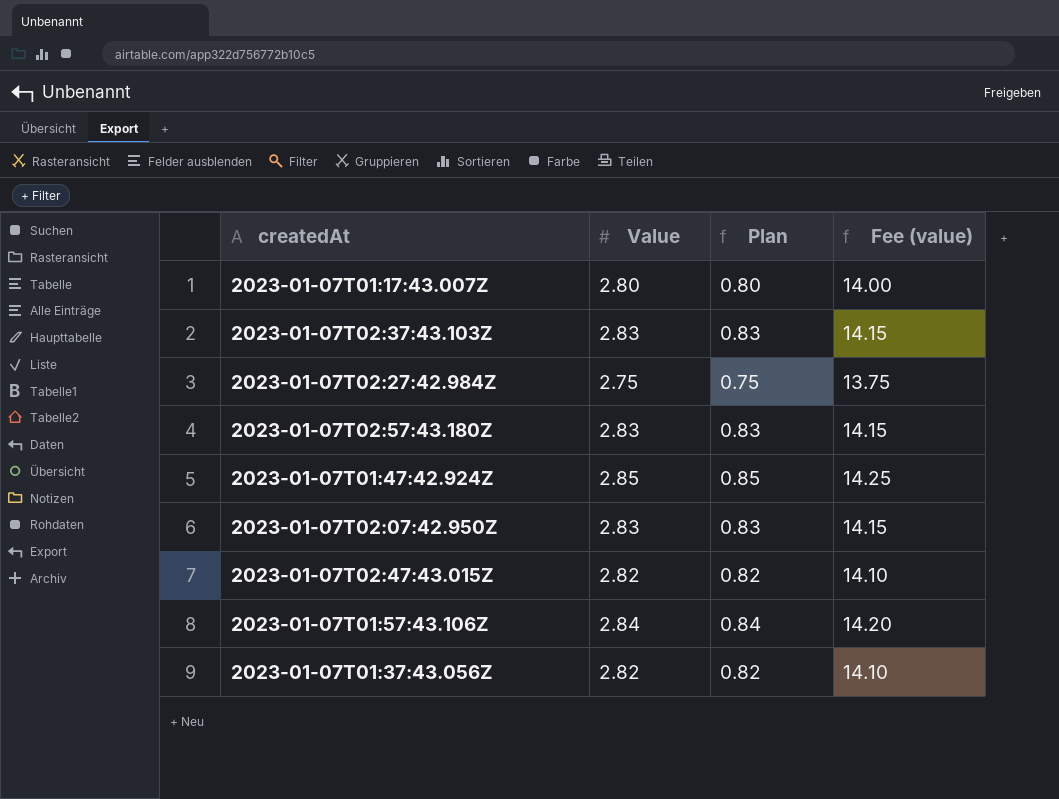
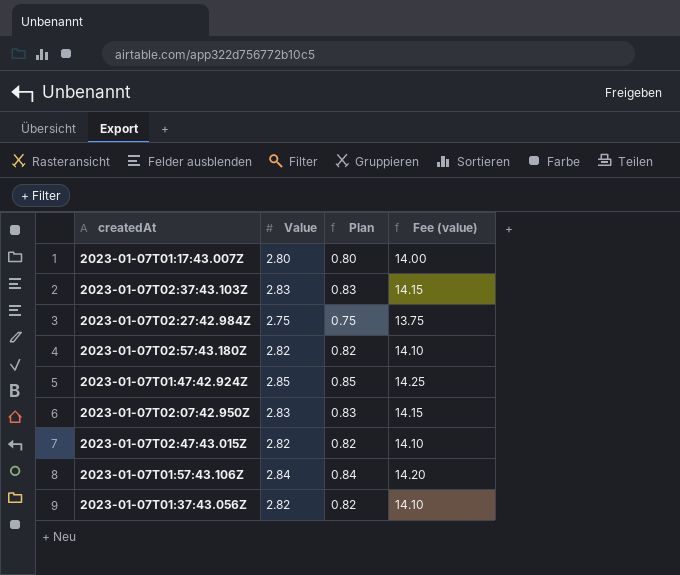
2023-01-07T02:57:43.180Z | Value: 2.83 -> 2.82
2023-01-07T02:57:43.180Z | Plan: 0.83 -> 0.82
2023-01-07T02:57:43.180Z | Fee (value): 14.15 -> 14.10

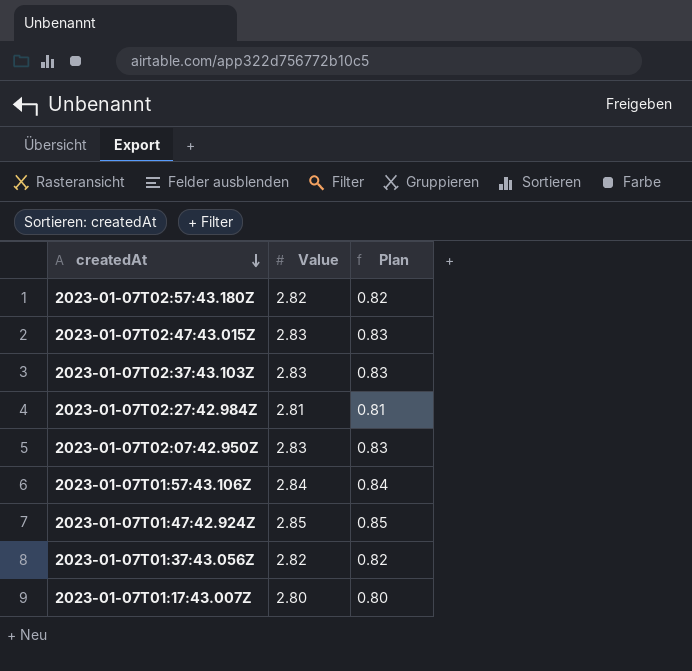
row order: none -> createdAt descending
column Fee (value) | formula: [Value] * 5 -> none
2023-01-07T02:47:43.015Z | Value: 2.82 -> 2.83
2023-01-07T02:47:43.015Z | Plan: 0.82 -> 0.83
2023-01-07T02:27:42.984Z | Value: 2.75 -> 2.81
2023-01-07T02:27:42.984Z | Plan: 0.75 -> 0.81

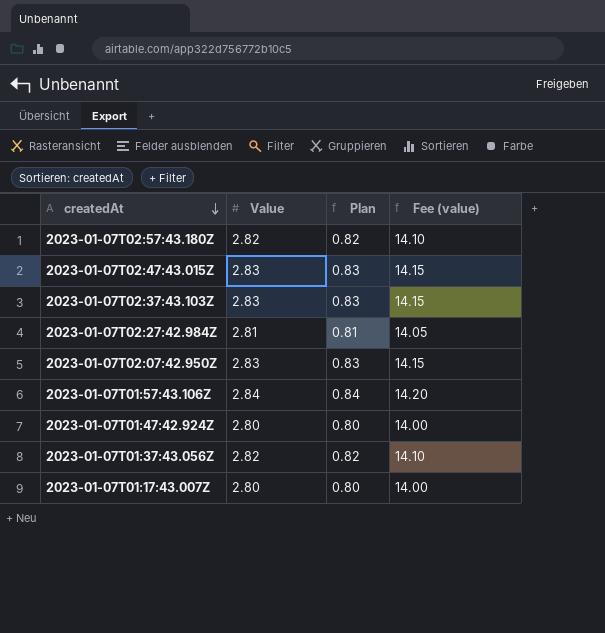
column Fee (value) | formula: none -> [Value] * 5
2023-01-07T01:47:42.924Z | Value: 2.85 -> 2.80
2023-01-07T01:47:42.924Z | Plan: 0.85 -> 0.80

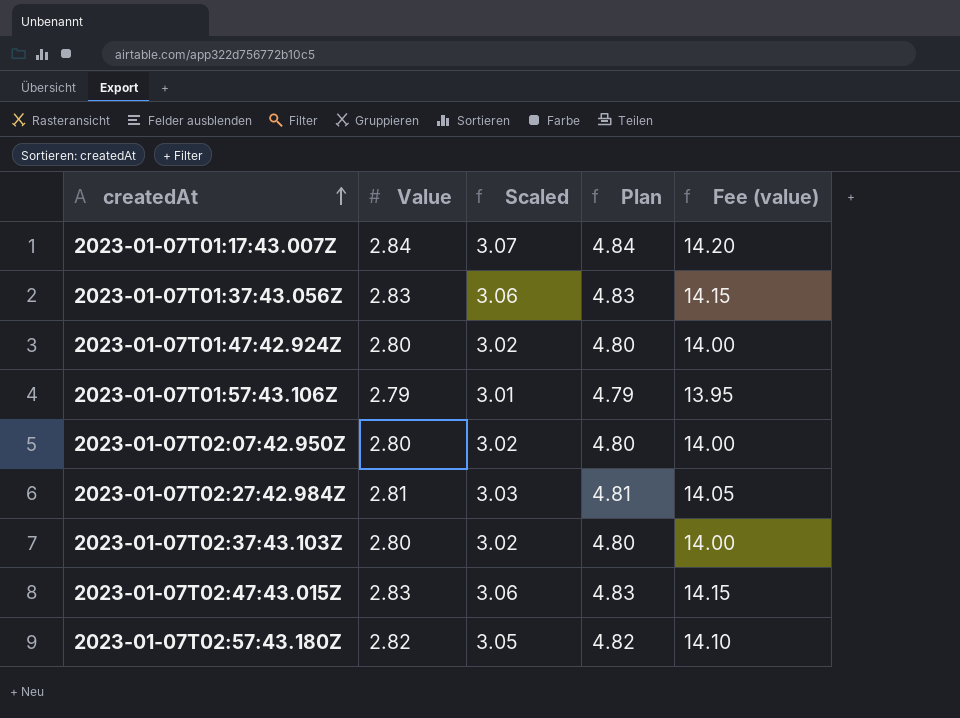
row order: createdAt descending -> createdAt ascending
column Scaled | formula: none -> [Value] * 1.08
column Plan | formula: [Value] - 2 -> [Value] + 2
2023-01-07T01:17:43.007Z | Value: 2.80 -> 2.84
2023-01-07T01:17:43.007Z | Fee (value): 14.00 -> 14.20
2023-01-07T01:37:43.056Z | Value: 2.82 -> 2.83
2023-01-07T01:37:43.056Z | Fee (value): 14.10 -> 14.15
2023-01-07T01:57:43.106Z | Value: 2.84 -> 2.79
2023-01-07T01:57:43.106Z | Fee (value): 14.20 -> 13.95
2023-01-07T02:07:42.950Z | Value: 2.83 -> 2.80
2023-01-07T02:07:42.950Z | Fee (value): 14.15 -> 14.00
2023-01-07T02:37:43.103Z | Value: 2.83 -> 2.80
2023-01-07T02:37:43.103Z | Fee (value): 14.15 -> 14.00

